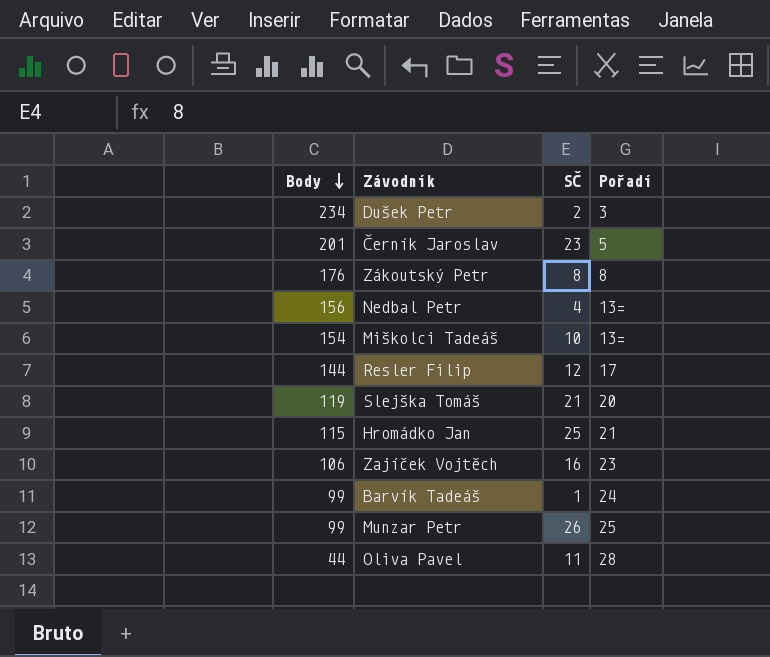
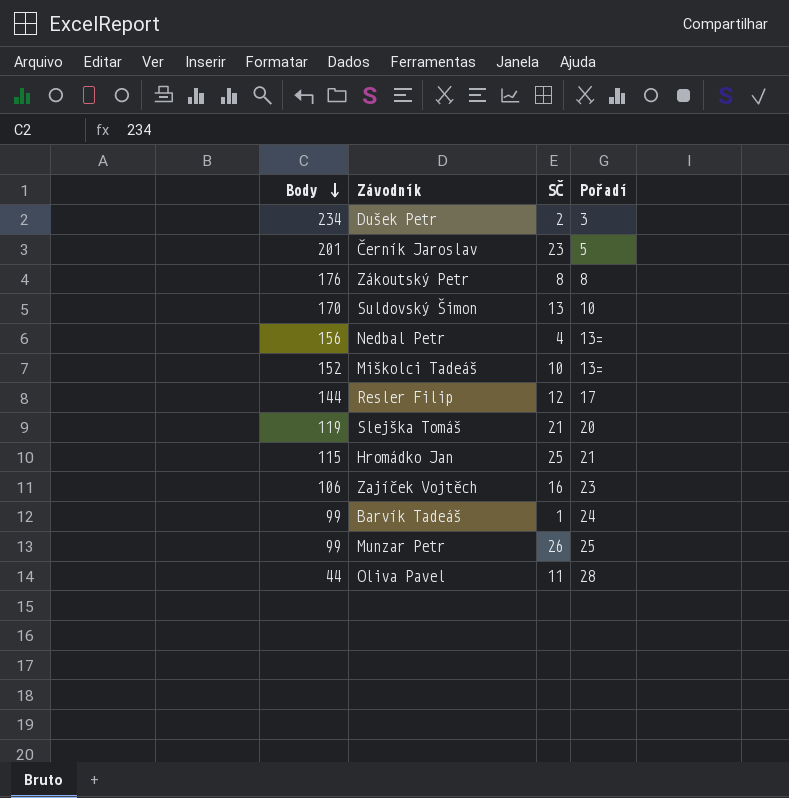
row Suldovský Šimon: none -> 170 | 13 | 10
Miškolci Tadeáš | Body: 154 -> 152

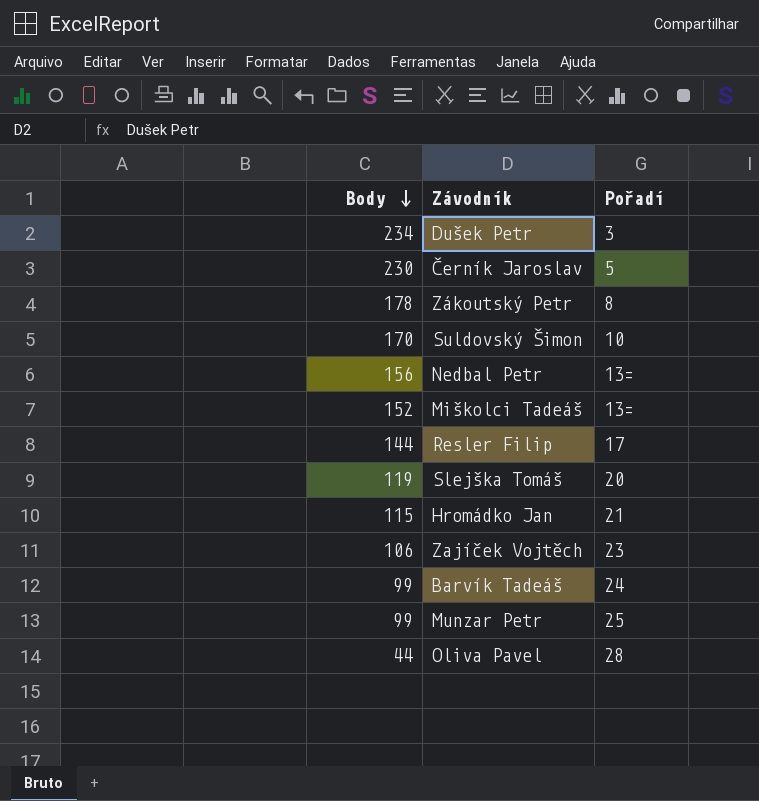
column SČ | position: 3 -> none
Černík Jaroslav | Body: 201 -> 230
Zákoutský Petr | Body: 176 -> 178

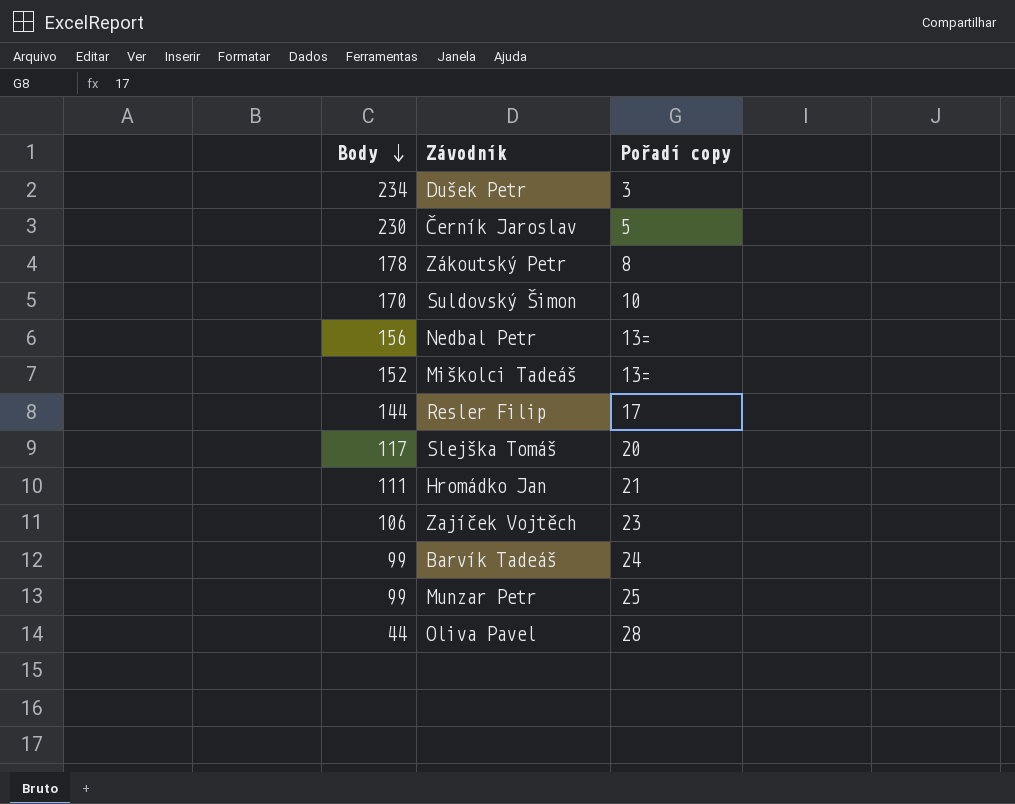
column name: Pořadí -> Pořadí copy
Slejška Tomáš | Body: 119 -> 117
Hromádko Jan | Body: 115 -> 111

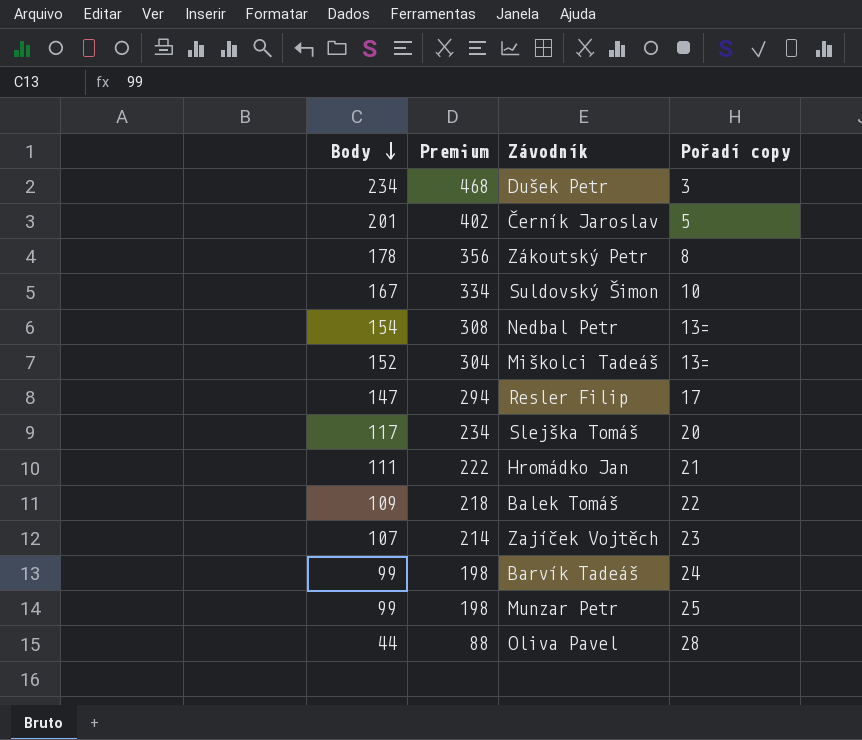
column Premium | formula: none -> [Body] * 2
Černík Jaroslav | Body: 230 -> 201
Suldovský Šimon | Body: 170 -> 167
Nedbal Petr | Body: 156 -> 154
Resler Filip | Body: 144 -> 147
row Balek Tomáš: none -> 109 | 218 | 22
Zajíček Vojtěch | Body: 106 -> 107

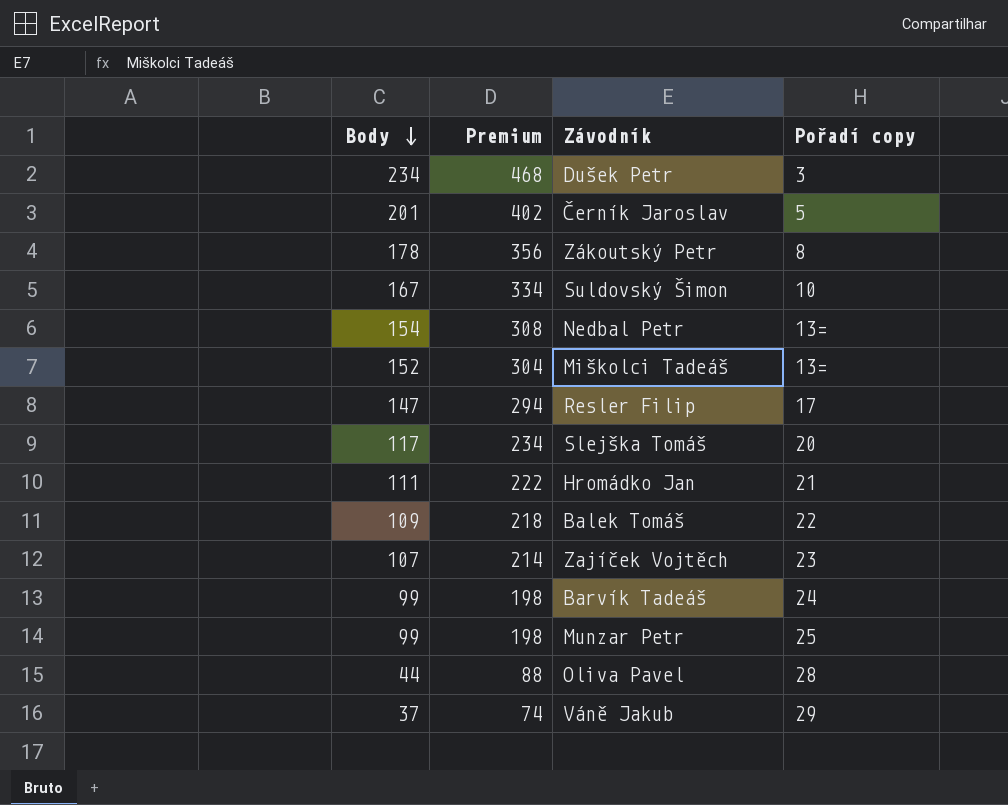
row Váně Jakub: none -> 37 | 74 | 29

